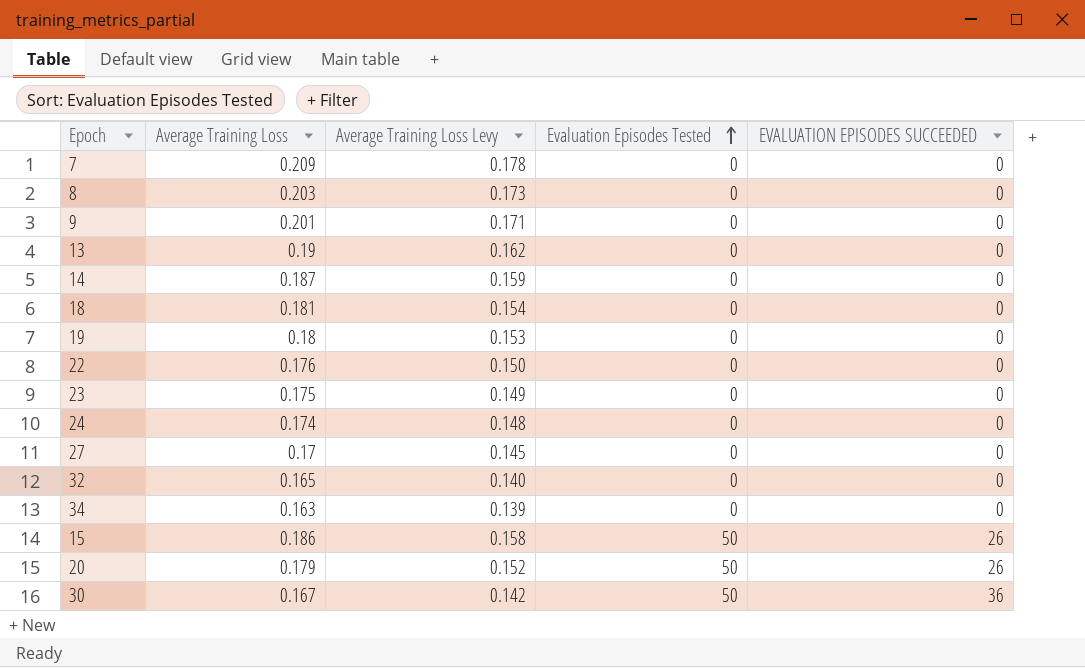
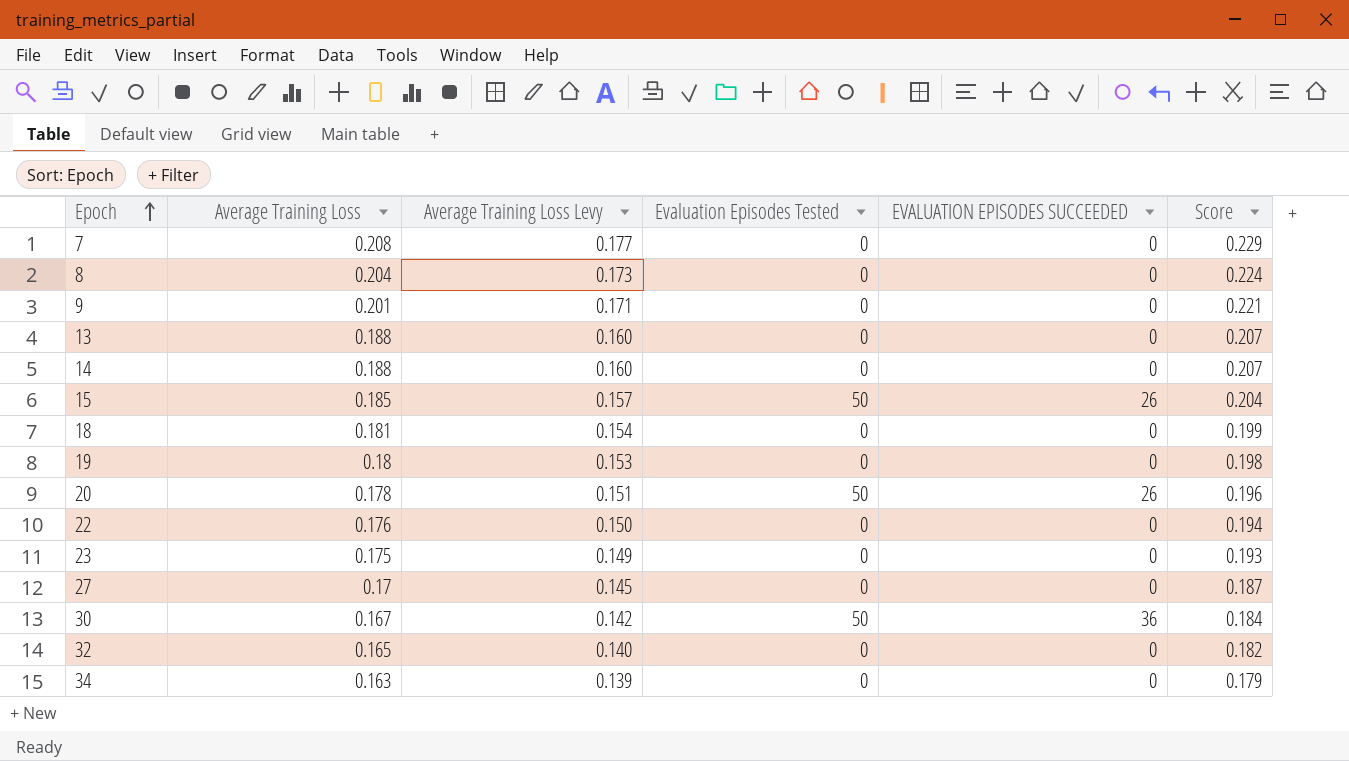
row order: Evaluation Episodes Tested ascending -> Epoch ascending
column Score | formula: none -> [Average Training Loss] * 1.1
row 24: 0.174 | 0.148 | 0 | 0 -> none
7 | Average Training Loss: 0.209 -> 0.208
7 | Average Training Loss Levy: 0.178 -> 0.177
8 | Average Training Loss: 0.203 -> 0.204
13 | Average Training Loss: 0.19 -> 0.188
13 | Average Training Loss Levy: 0.162 -> 0.160
14 | Average Training Loss: 0.187 -> 0.188
14 | Average Training Loss Levy: 0.159 -> 0.160
15 | Average Training Loss: 0.186 -> 0.185
15 | Average Training Loss Levy: 0.158 -> 0.157
20 | Average Training Loss: 0.179 -> 0.178
20 | Average Training Loss Levy: 0.152 -> 0.151

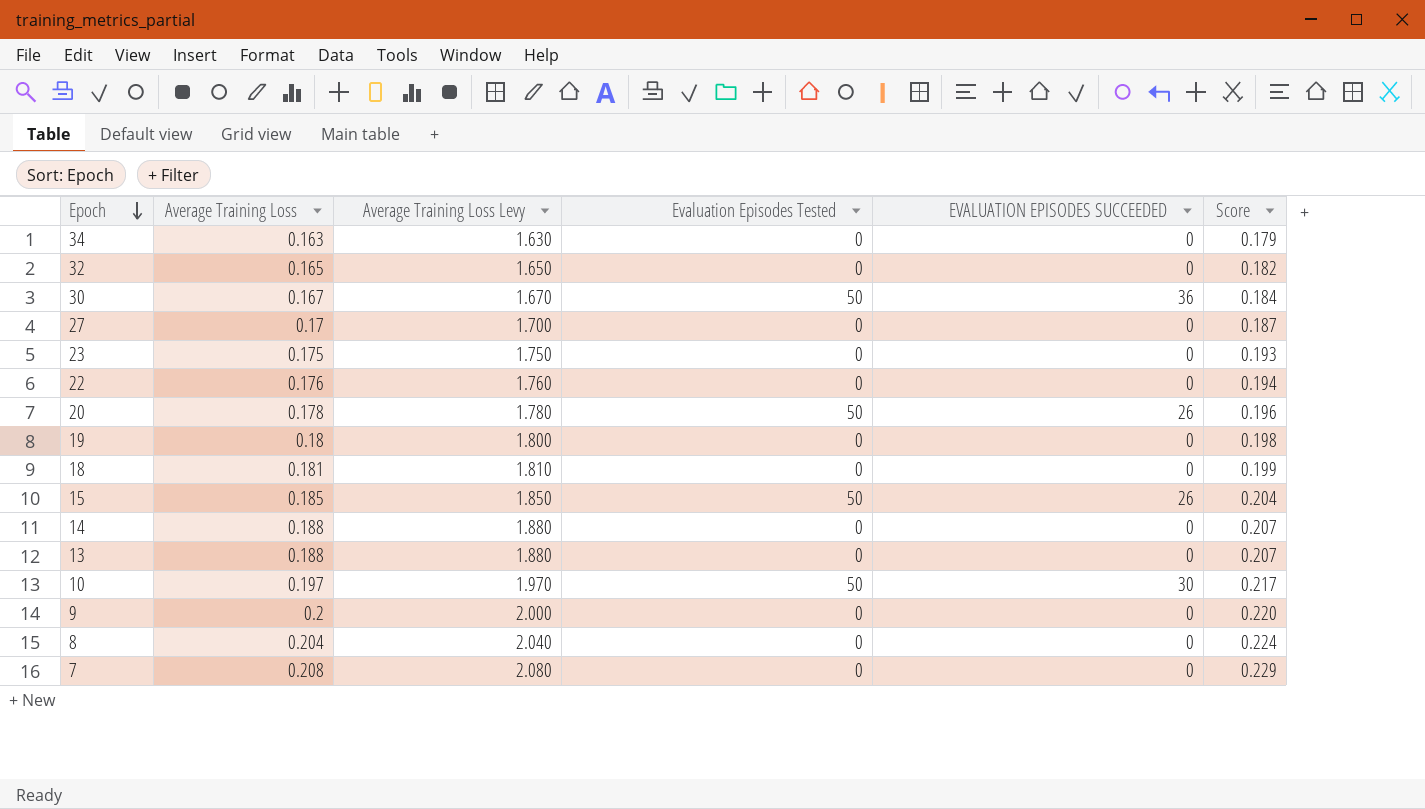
row order: Epoch ascending -> Epoch descending
column Average Training Loss Levy | formula: [Average Training Loss] * 0.85 -> [Average Training Loss] * 10
row 10: none -> 0.197 | 1.970 | 50 | 30 | 0.217
9 | Average Training Loss: 0.201 -> 0.2
9 | Score: 0.221 -> 0.220

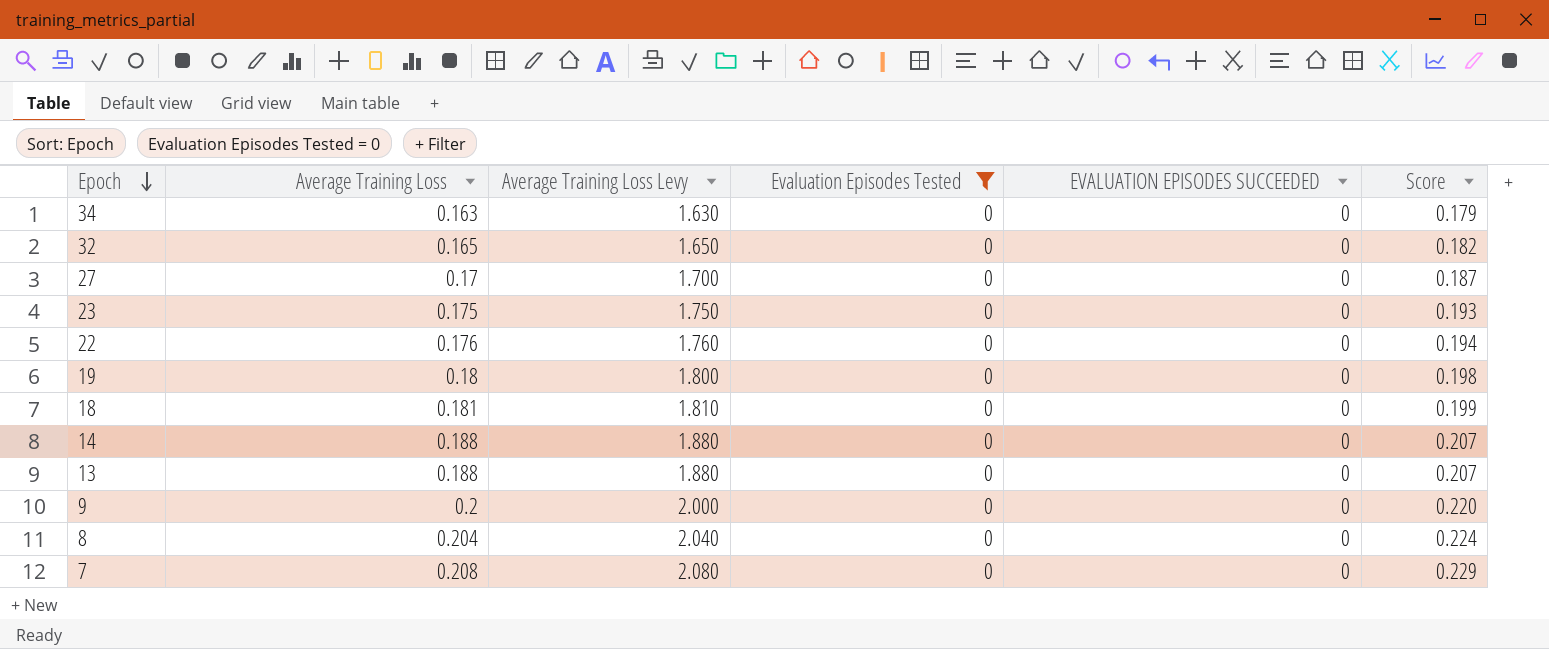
filter: none -> Evaluation Episodes Tested = 0

